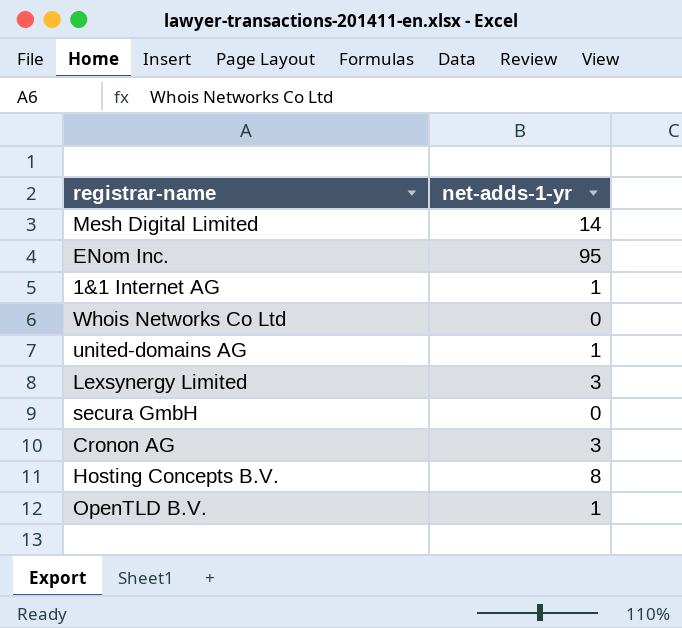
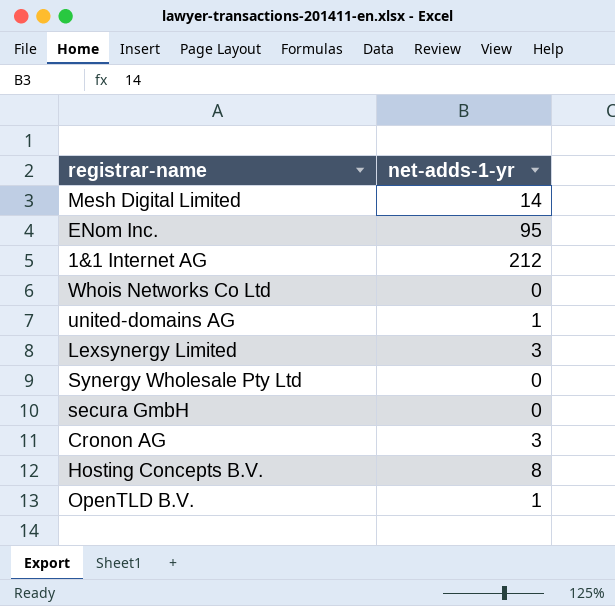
1&1 Internet AG | net-adds-1-yr: 1 -> 212
row Synergy Wholesale Pty Ltd: none -> 0

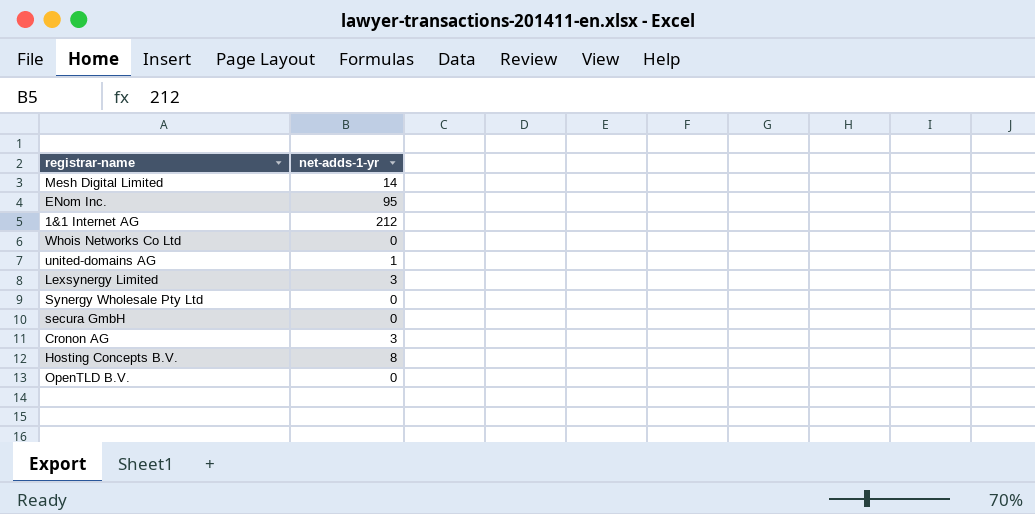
OpenTLD B.V. | net-adds-1-yr: 1 -> 0

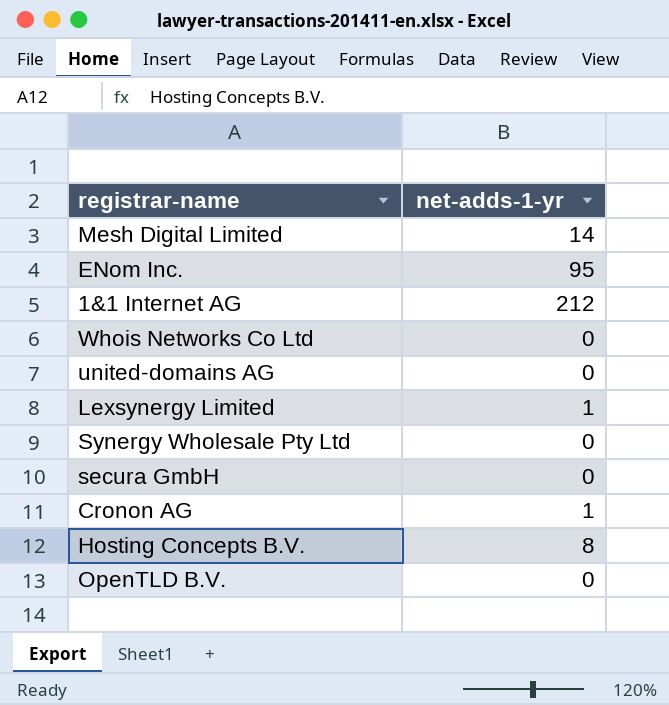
united-domains AG | net-adds-1-yr: 1 -> 0
Lexsynergy Limited | net-adds-1-yr: 3 -> 1
Cronon AG | net-adds-1-yr: 3 -> 1

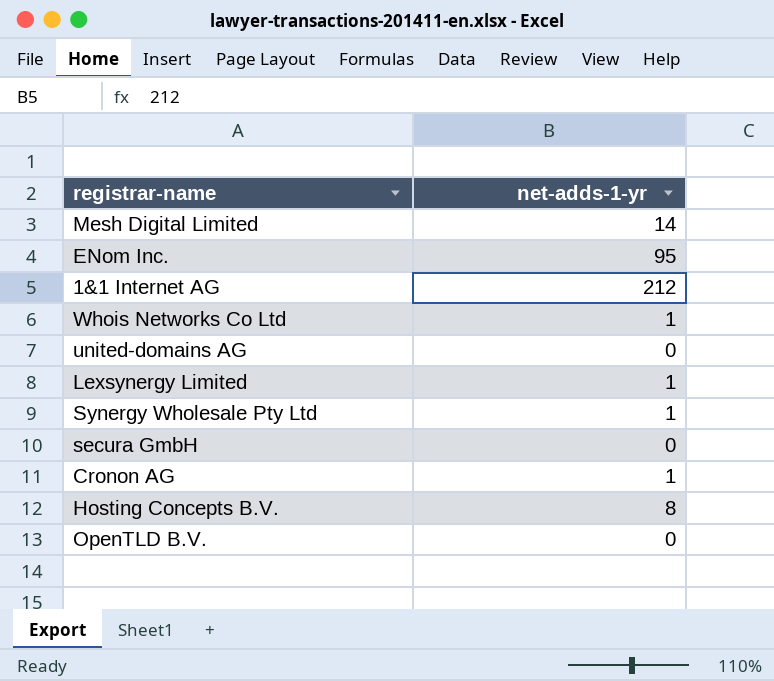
Whois Networks Co Ltd | net-adds-1-yr: 0 -> 1
Synergy Wholesale Pty Ltd | net-adds-1-yr: 0 -> 1

